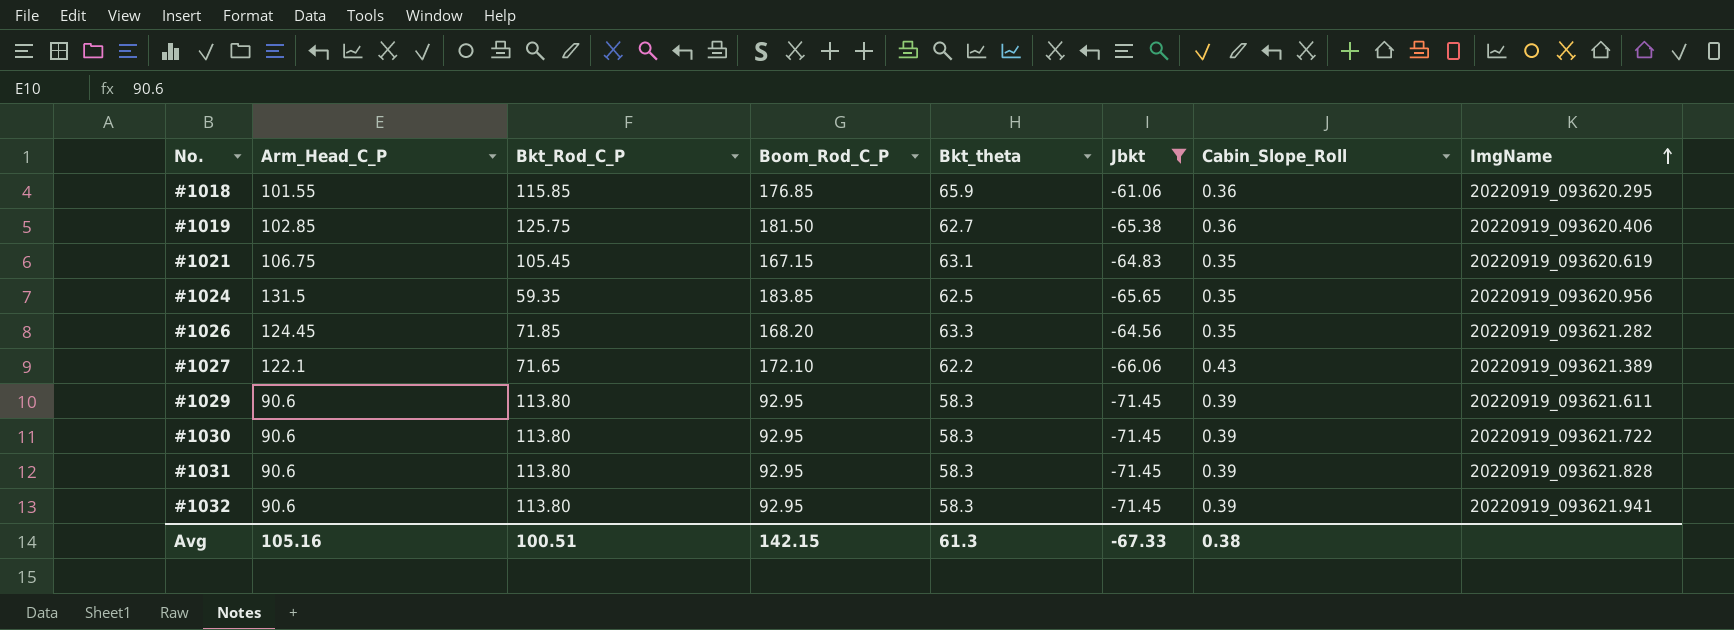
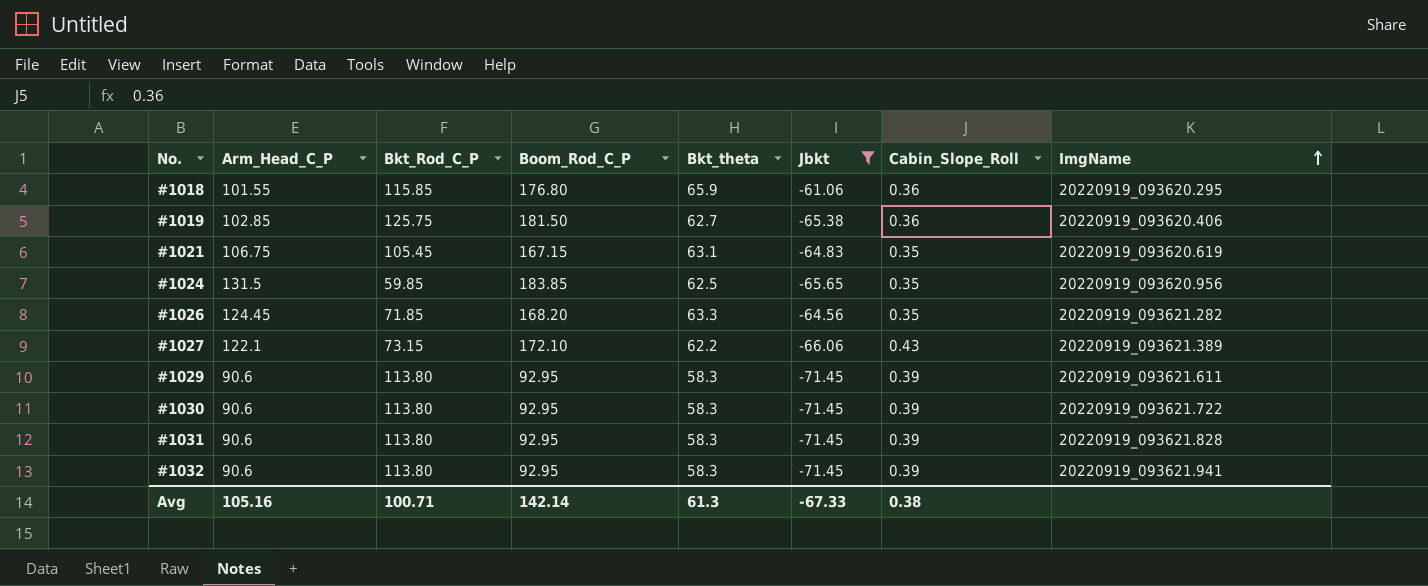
#1018 | Boom_Rod_C_P: 176.85 -> 176.80
#1024 | Bkt_Rod_C_P: 59.35 -> 59.85
#1027 | Bkt_Rod_C_P: 71.65 -> 73.15
Avg | Bkt_Rod_C_P: 100.51 -> 100.71
Avg | Boom_Rod_C_P: 142.15 -> 142.14

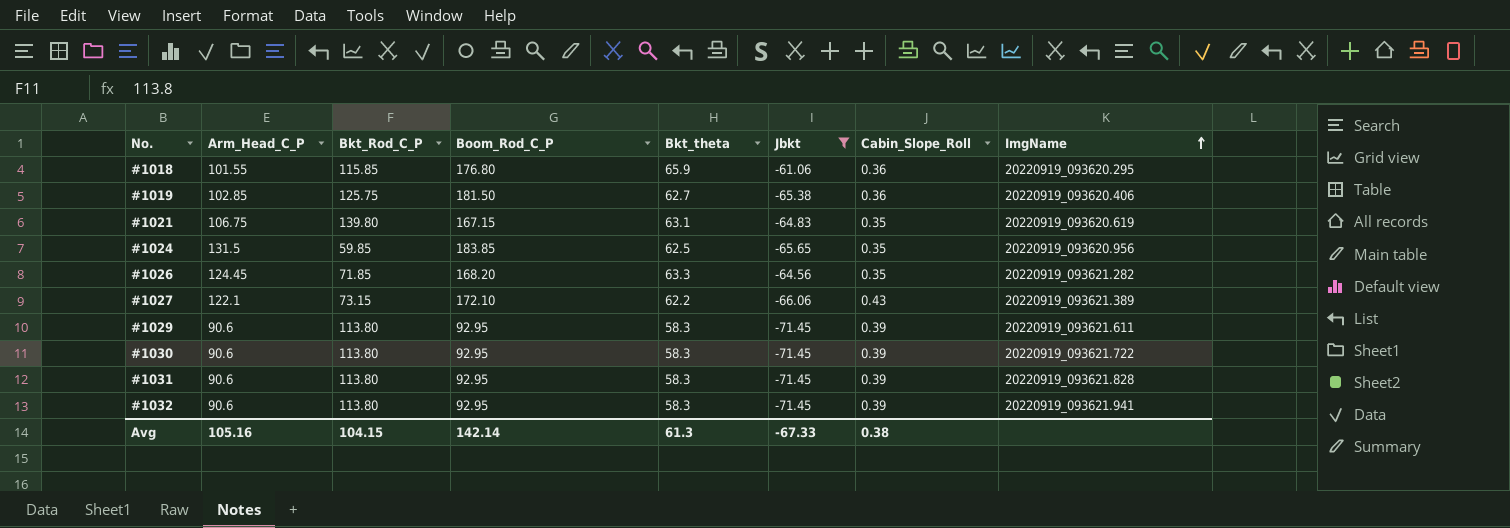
#1021 | Bkt_Rod_C_P: 105.45 -> 139.80
Avg | Bkt_Rod_C_P: 100.71 -> 104.15

